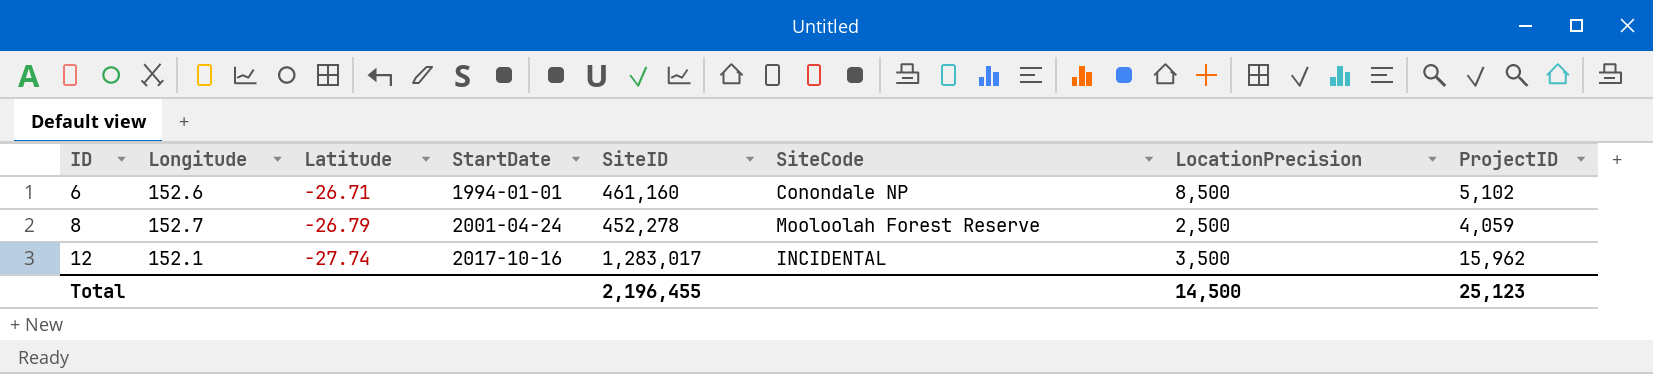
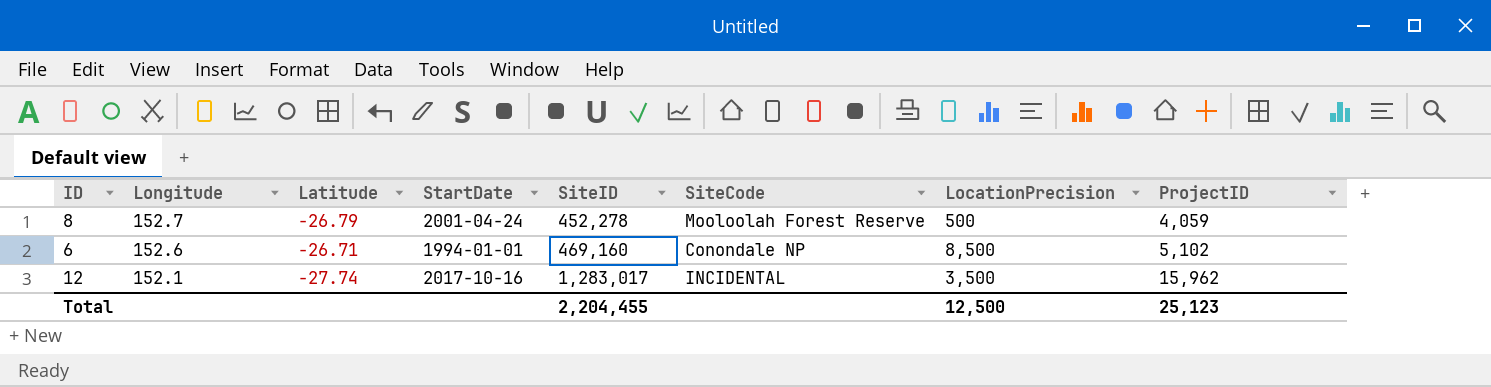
row order: ID ascending -> Longitude descending
8 | LocationPrecision: 2,500 -> 500
6 | SiteID: 461,160 -> 469,160
Total | SiteID: 2,196,455 -> 2,204,455
Total | LocationPrecision: 14,500 -> 12,500

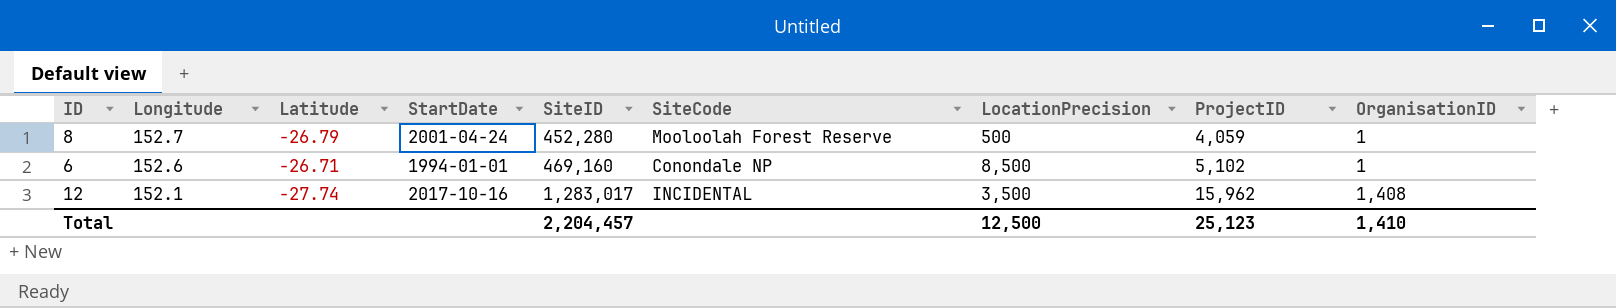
column OrganisationID | position: none -> 9
8 | SiteID: 452,278 -> 452,280
Total | SiteID: 2,204,455 -> 2,204,457

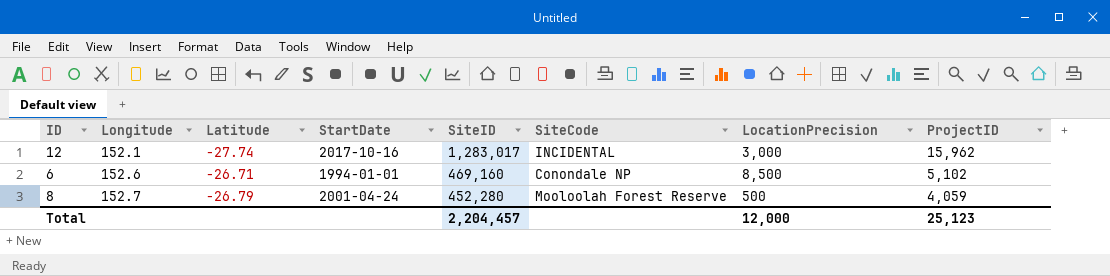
row order: Longitude descending -> Longitude ascending
column OrganisationID | position: 9 -> none
12 | LocationPrecision: 3,500 -> 3,000
Total | LocationPrecision: 12,500 -> 12,000

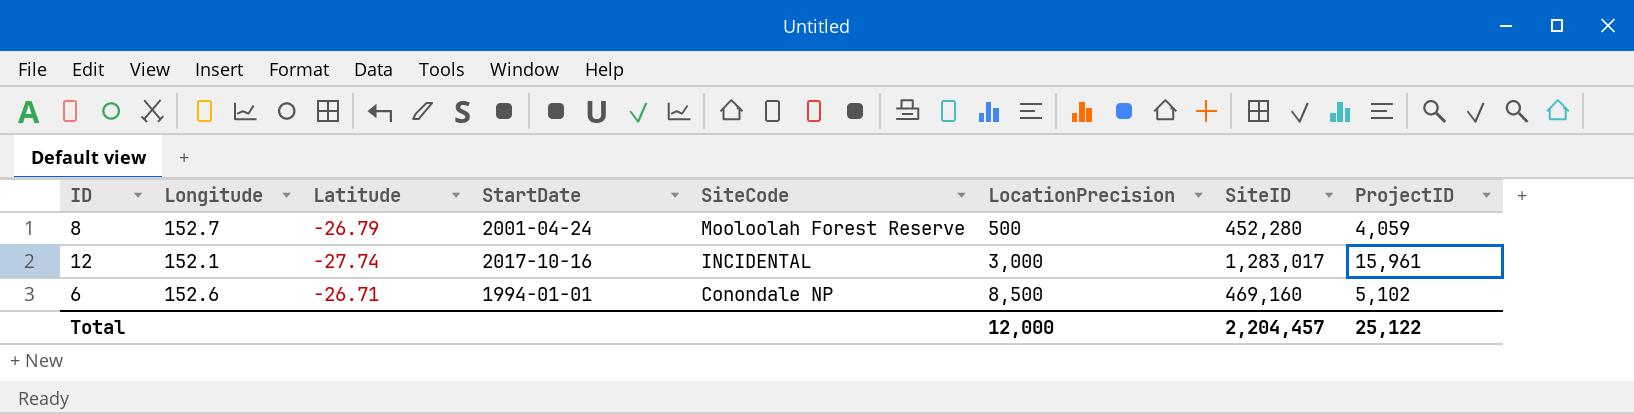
row order: Longitude ascending -> SiteCode descending
column SiteID | position: 5 -> 7
12 | ProjectID: 15,962 -> 15,961
Total | ProjectID: 25,123 -> 25,122

